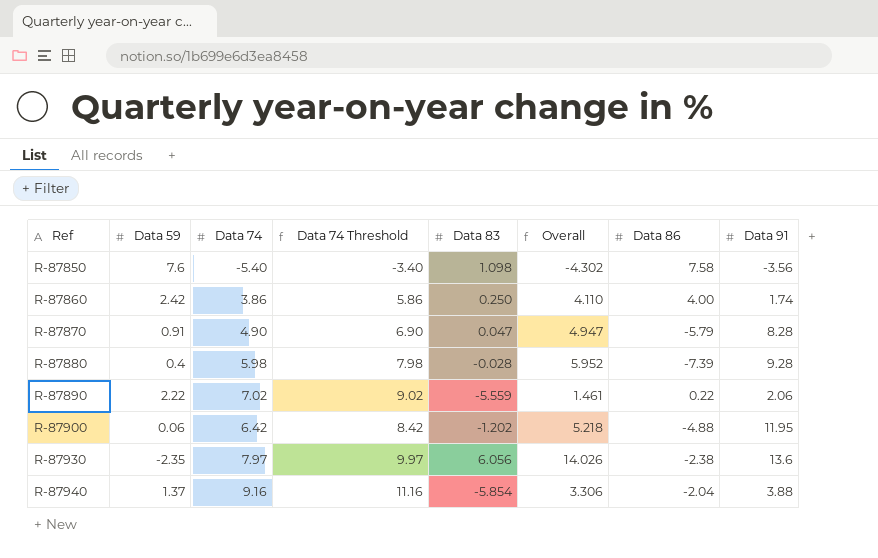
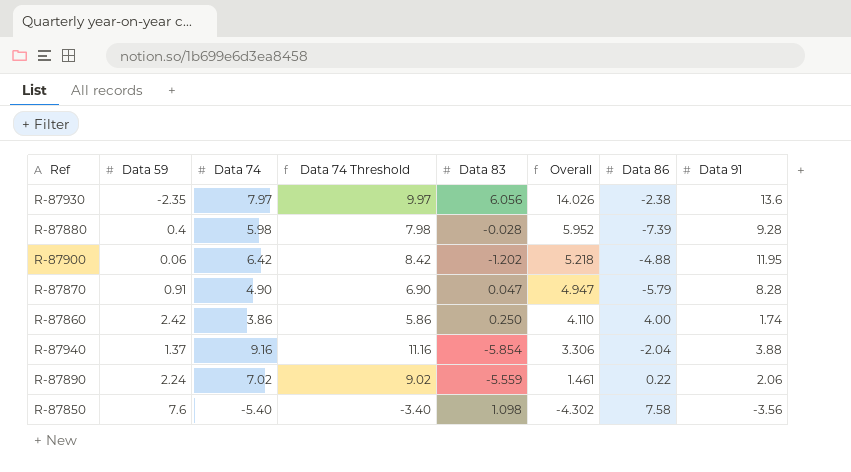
row order: Ref ascending -> Overall descending
R-87890 | Data 59: 2.22 -> 2.24

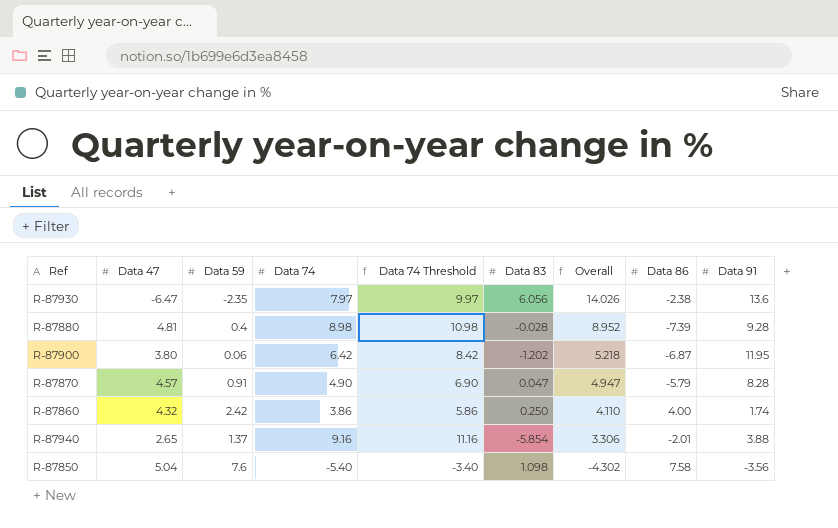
column Data 47 | position: none -> 2
row R-87890: 2.24 | 7.02 | 9.02 | -5.559 | 1.461 | 0.22 | 2.06 -> none
R-87880 | Data 74: 5.98 -> 8.98
R-87880 | Data 74 Threshold: 7.98 -> 10.98
R-87880 | Overall: 5.952 -> 8.952
R-87900 | Data 86: -4.88 -> -6.87
R-87940 | Data 86: -2.04 -> -2.01

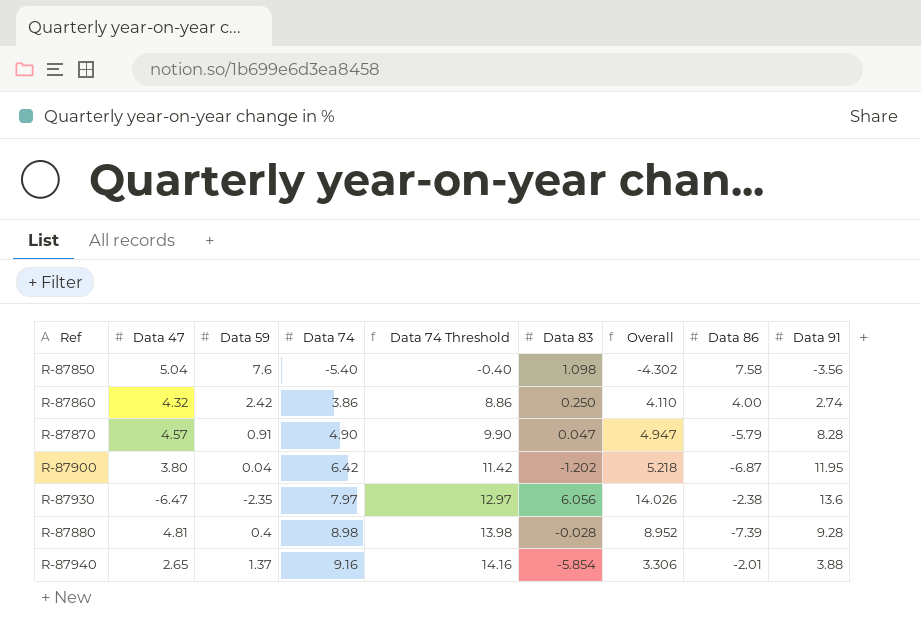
row order: Overall descending -> Data 74 ascending
column Data 74 Threshold | formula: [Data 74] + 2 -> [Data 74] + 5
R-87860 | Data 91: 1.74 -> 2.74
R-87900 | Data 59: 0.06 -> 0.04

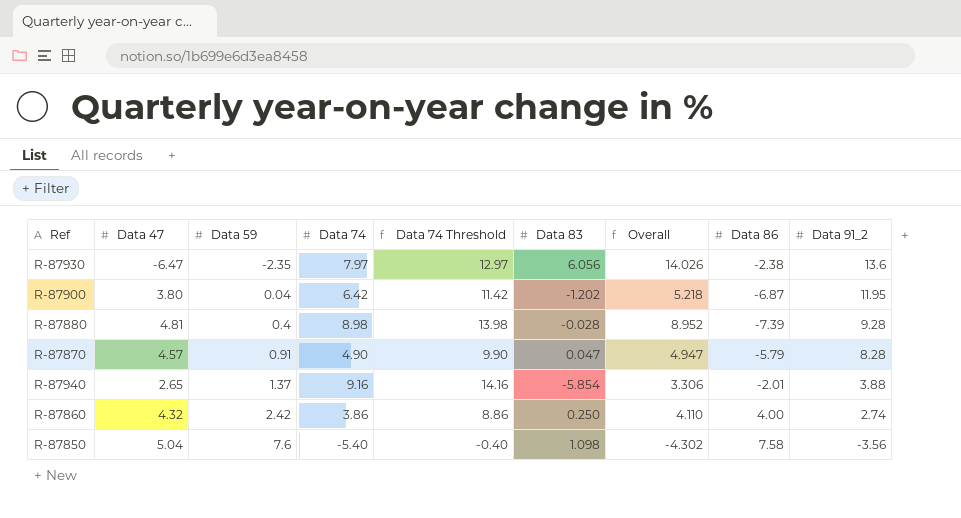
row order: Data 74 ascending -> Data 59 ascending
column name: Data 91 -> Data 91_2

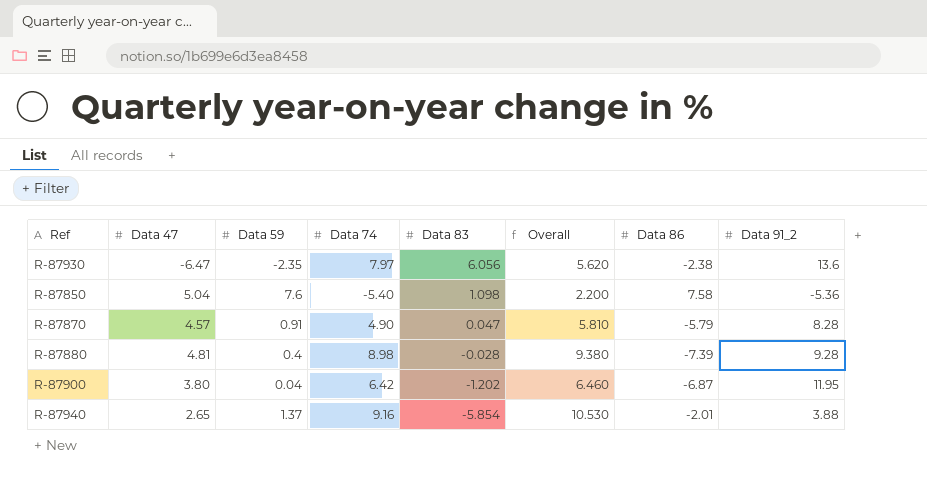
row order: Data 59 ascending -> Data 83 descending
column Data 74 Threshold | formula: [Data 74] + 5 -> none
column Overall | formula: [Data 74] + [Data 83] -> [Data 59] + [Data 74]
row R-87860: 4.32 | 2.42 | 3.86 | 8.86 | 0.250 | 4.110 | 4.00 | 2.74 -> none
R-87850 | Data 91_2: -3.56 -> -5.36

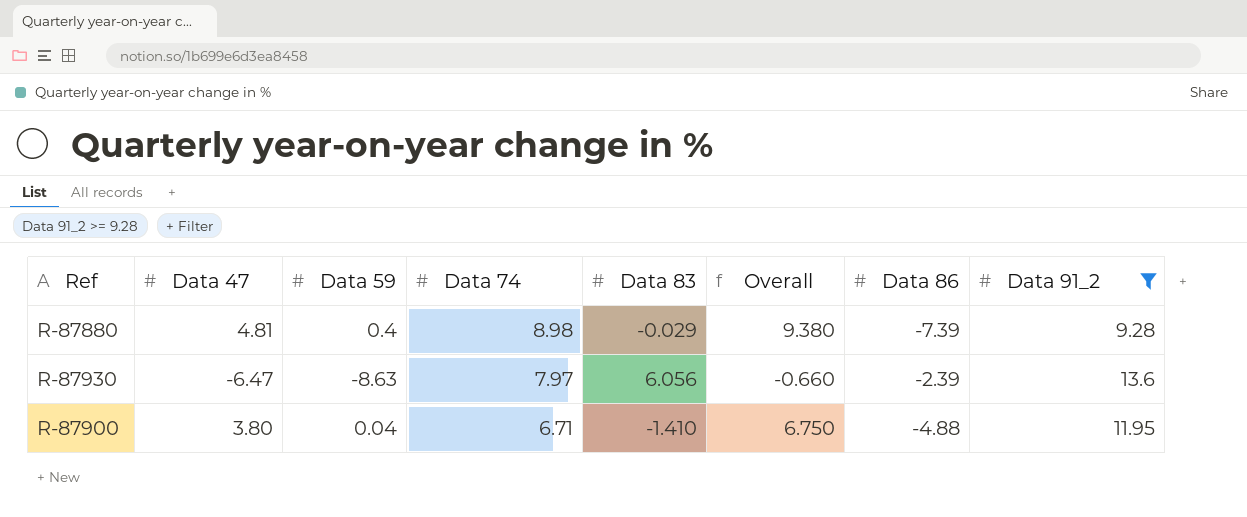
filter: none -> Data 91_2 >= 9.28
row order: Data 83 descending -> Data 74 descending
R-87880 | Data 83: -0.028 -> -0.029
R-87930 | Data 59: -2.35 -> -8.63
R-87930 | Overall: 5.620 -> -0.660
R-87930 | Data 86: -2.38 -> -2.39
R-87900 | Data 74: 6.42 -> 6.71
R-87900 | Data 83: -1.202 -> -1.410
R-87900 | Overall: 6.460 -> 6.750
R-87900 | Data 86: -6.87 -> -4.88

